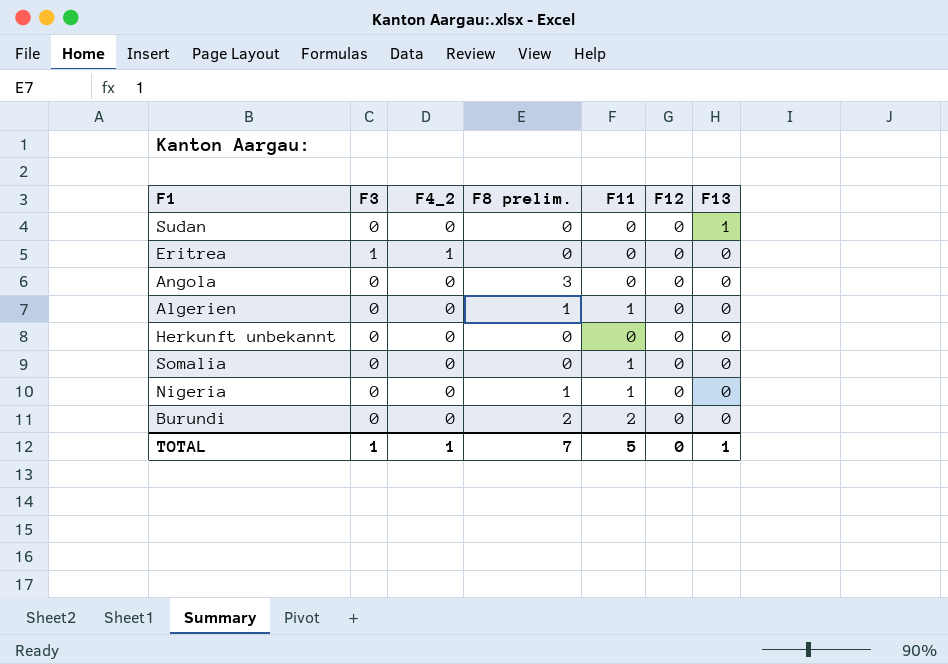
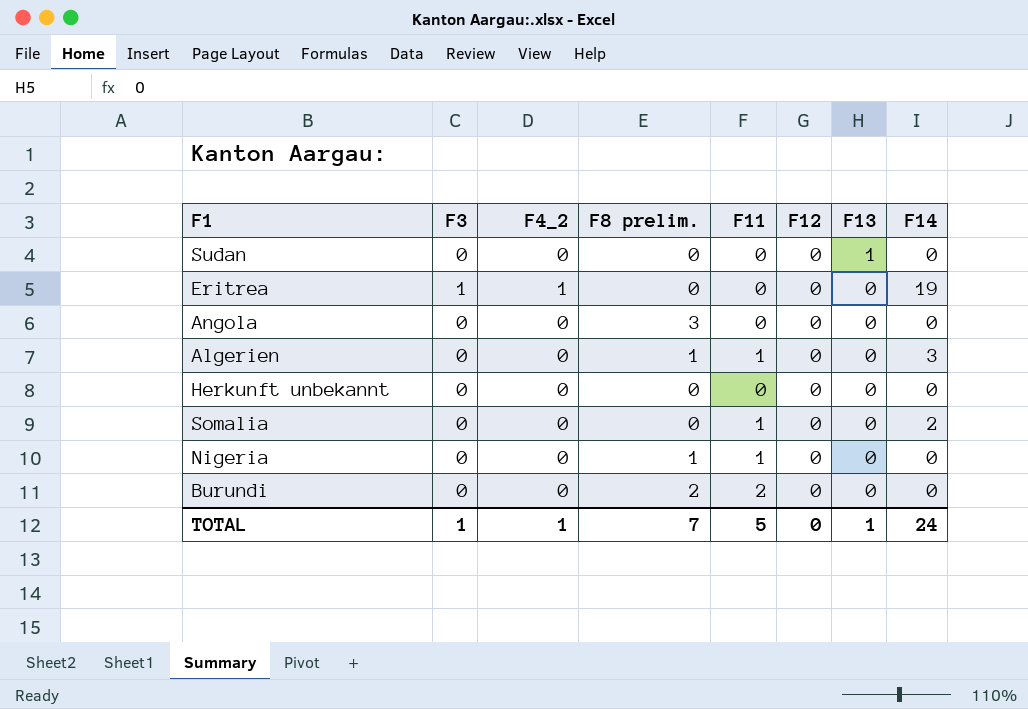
column F14 | position: none -> 8

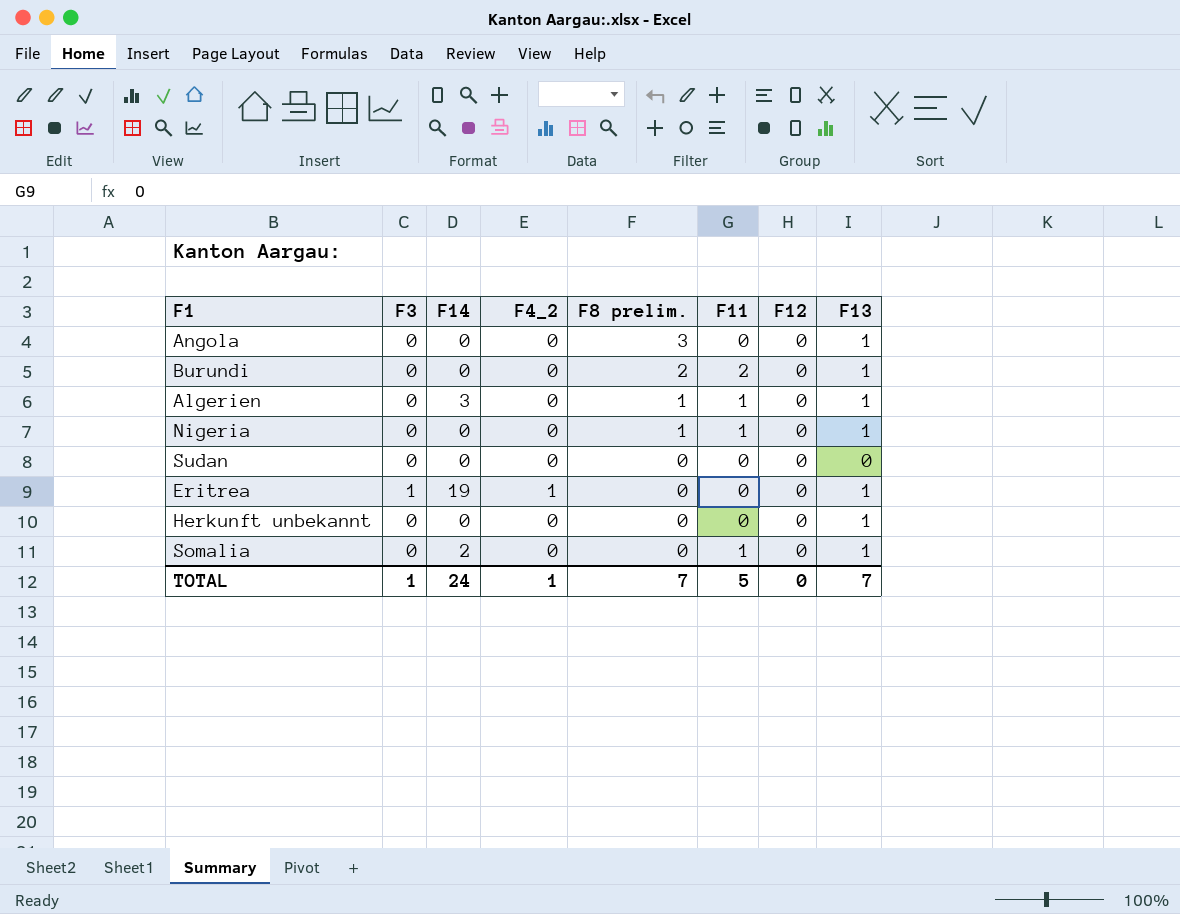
row order: F13 descending -> F8 prelim. descending
column F14 | position: 8 -> 3
Angola | F13: 0 -> 1
Burundi | F13: 0 -> 1
Algerien | F13: 0 -> 1
Nigeria | F13: 0 -> 1
Sudan | F13: 1 -> 0
Eritrea | F13: 0 -> 1
Herkunft unbekannt | F13: 0 -> 1
Somalia | F13: 0 -> 1
TOTAL | F13: 1 -> 7

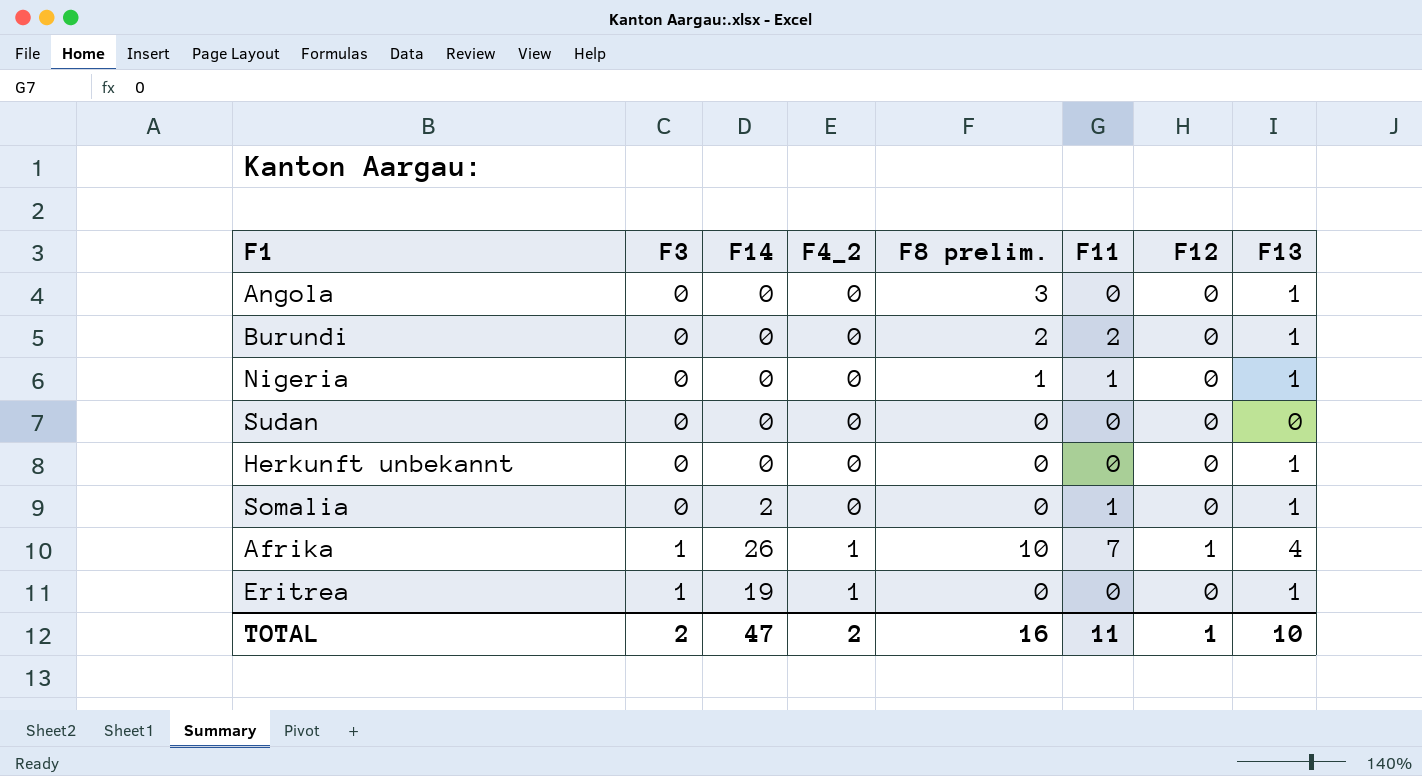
row order: F8 prelim. descending -> F3 ascending
row Algerien: 0 | 3 | 0 | 1 | 1 | 0 | 1 -> none
row Afrika: none -> 1 | 26 | 1 | 10 | 7 | 1 | 4
TOTAL | F3: 1 -> 2
TOTAL | F14: 24 -> 47
TOTAL | F4_2: 1 -> 2
TOTAL | F8 prelim.: 7 -> 16
TOTAL | F11: 5 -> 11
TOTAL | F12: 0 -> 1
TOTAL | F13: 7 -> 10

